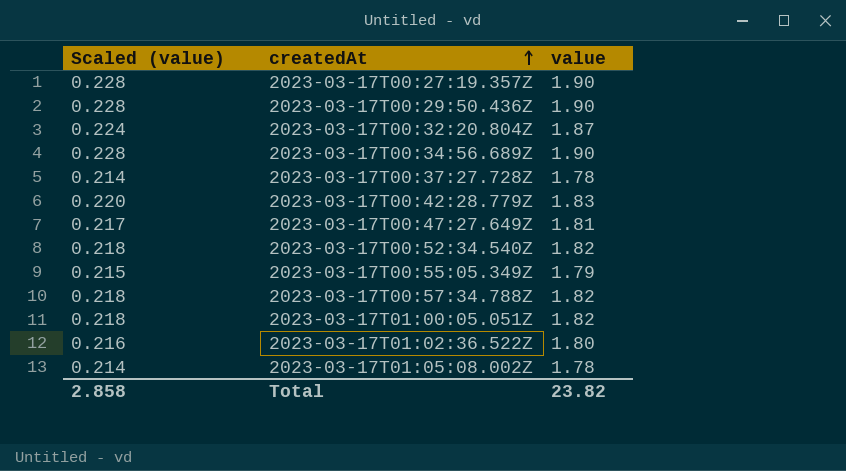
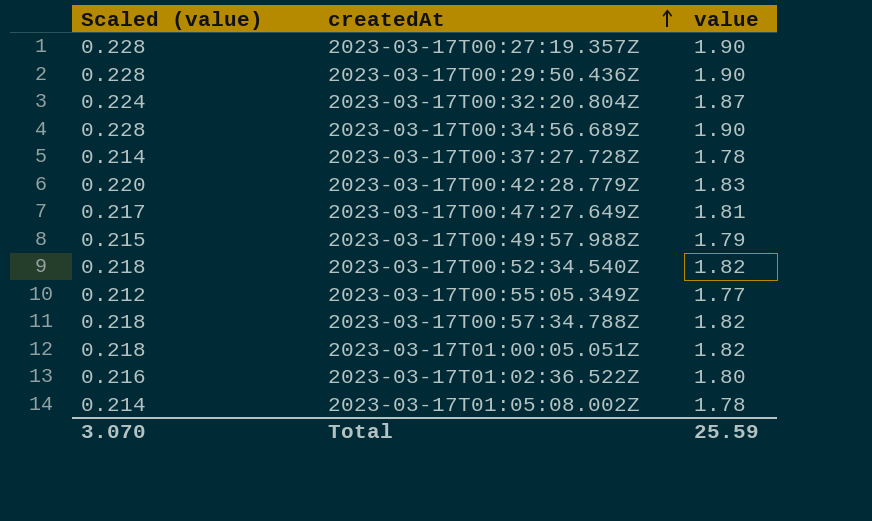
row 2023-03-17T00:49:57.988Z: none -> 0.215 | 1.79
2023-03-17T00:55:05.349Z | Scaled (value): 0.215 -> 0.212
2023-03-17T00:55:05.349Z | value: 1.79 -> 1.77
Total | Scaled (value): 2.858 -> 3.070
Total | value: 23.82 -> 25.59

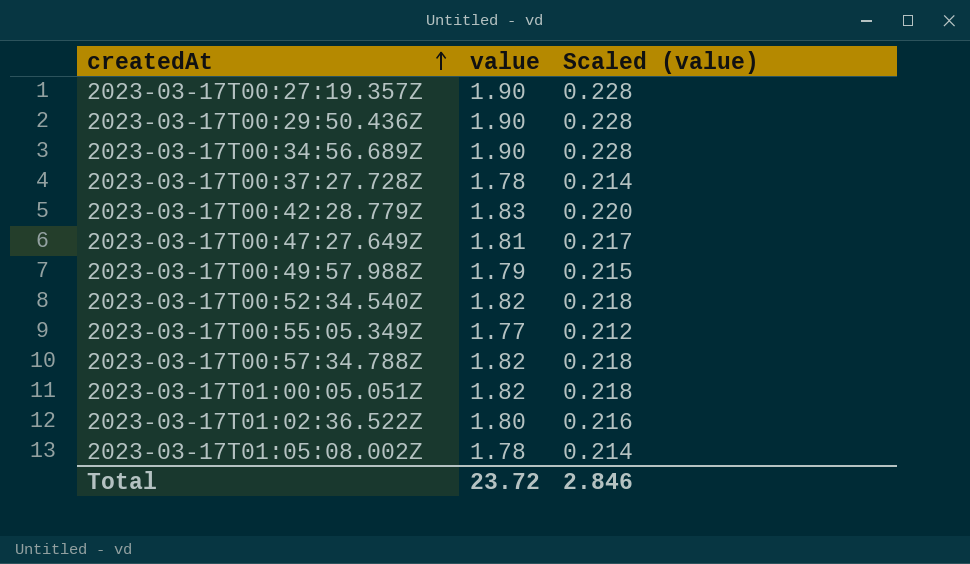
column Scaled (value) | position: 1 -> 3
row 2023-03-17T00:32:20.804Z: 0.224 | 1.87 -> none
Total | value: 25.59 -> 23.72
Total | Scaled (value): 3.070 -> 2.846

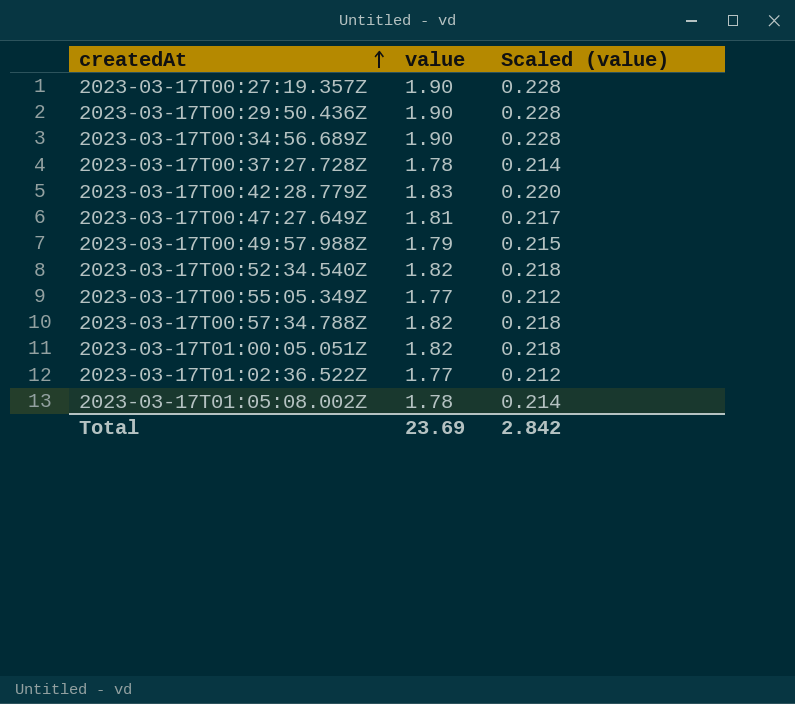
2023-03-17T01:02:36.522Z | value: 1.80 -> 1.77
2023-03-17T01:02:36.522Z | Scaled (value): 0.216 -> 0.212
Total | value: 23.72 -> 23.69
Total | Scaled (value): 2.846 -> 2.842

